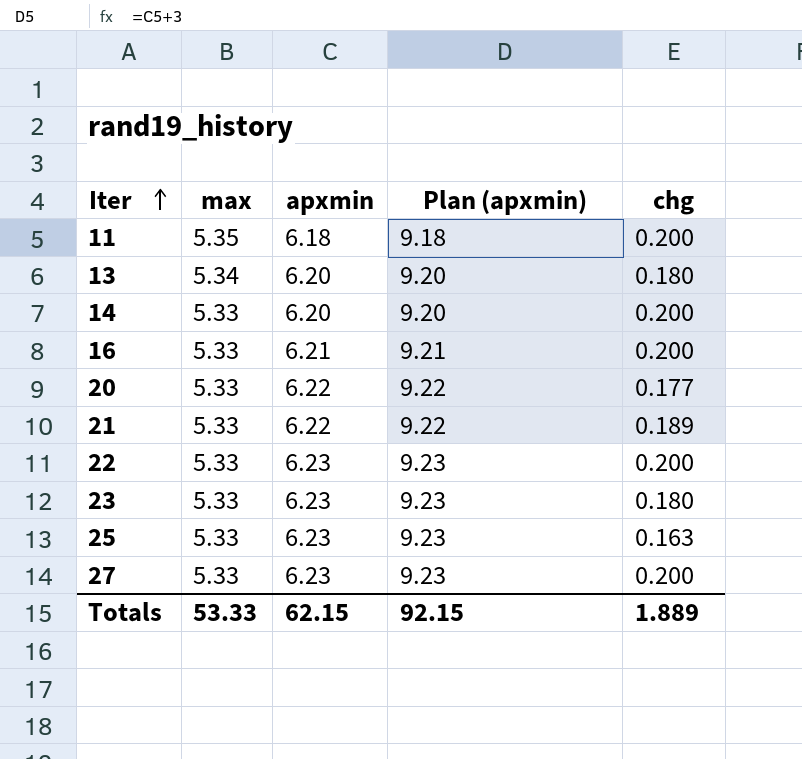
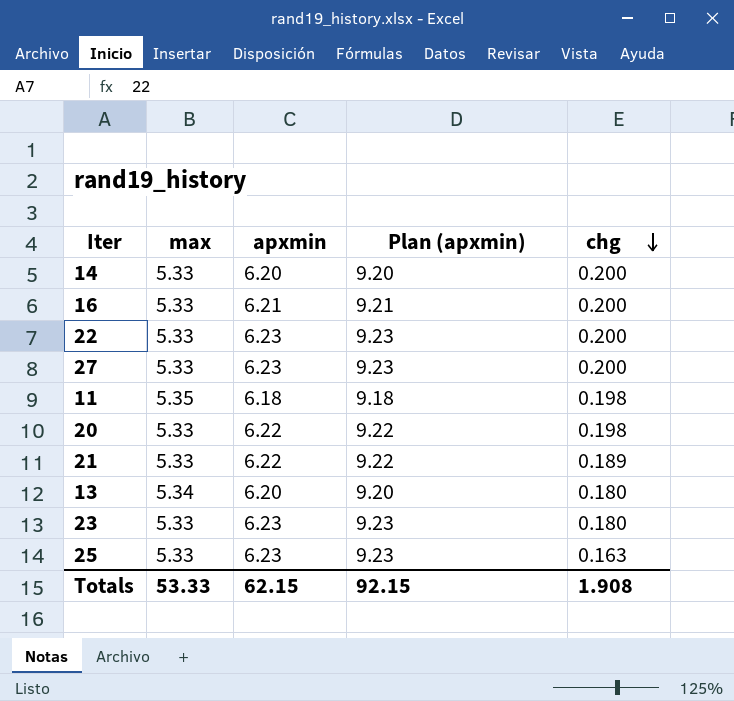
row order: Iter ascending -> chg descending
11 | chg: 0.200 -> 0.198
20 | chg: 0.177 -> 0.198
Totals | chg: 1.889 -> 1.908

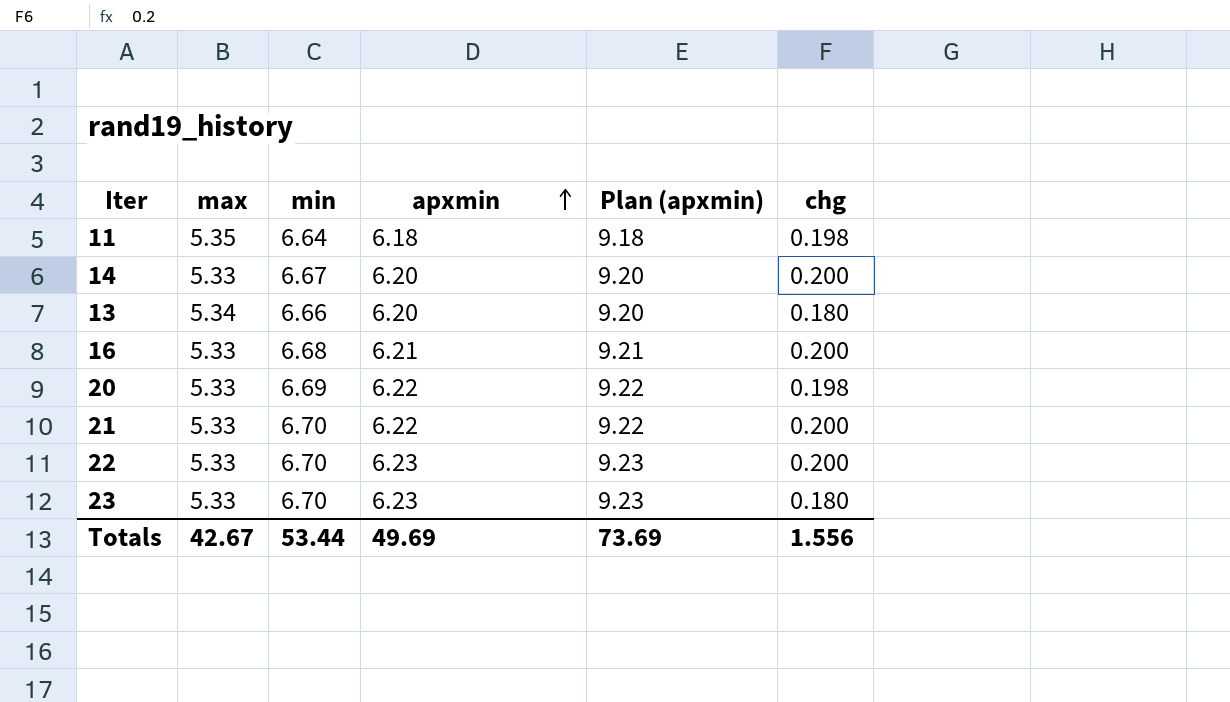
row order: chg descending -> apxmin ascending
column min | position: none -> 3
row 27: 5.33 | 6.23 | 9.23 | 0.200 -> none
row 25: 5.33 | 6.23 | 9.23 | 0.163 -> none
21 | chg: 0.189 -> 0.200
Totals | max: 53.33 -> 42.67
Totals | apxmin: 62.15 -> 49.69
Totals | Plan (apxmin): 92.15 -> 73.69
Totals | chg: 1.908 -> 1.556

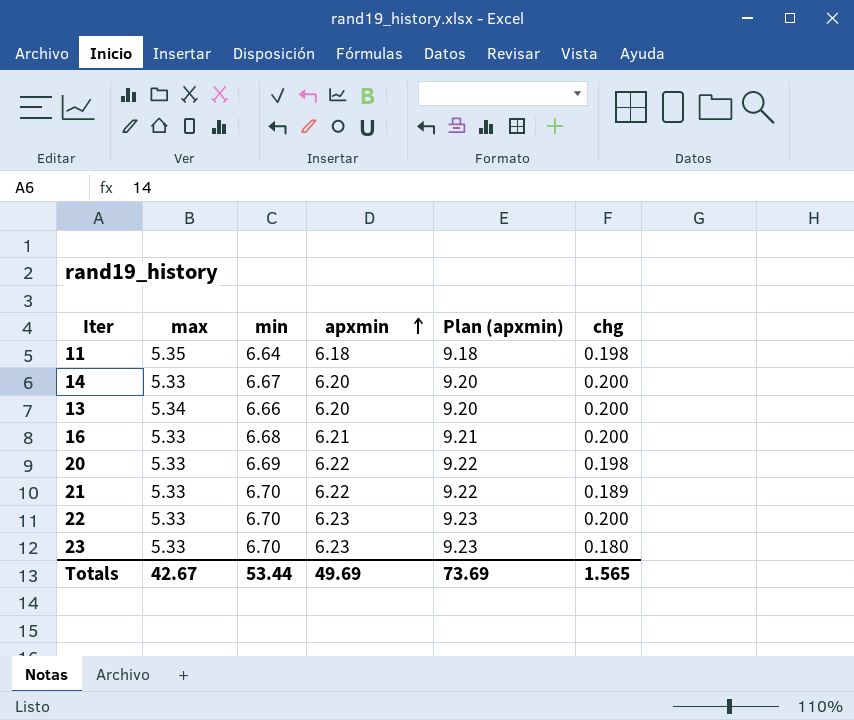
13 | chg: 0.180 -> 0.200
21 | chg: 0.200 -> 0.189
Totals | chg: 1.556 -> 1.565

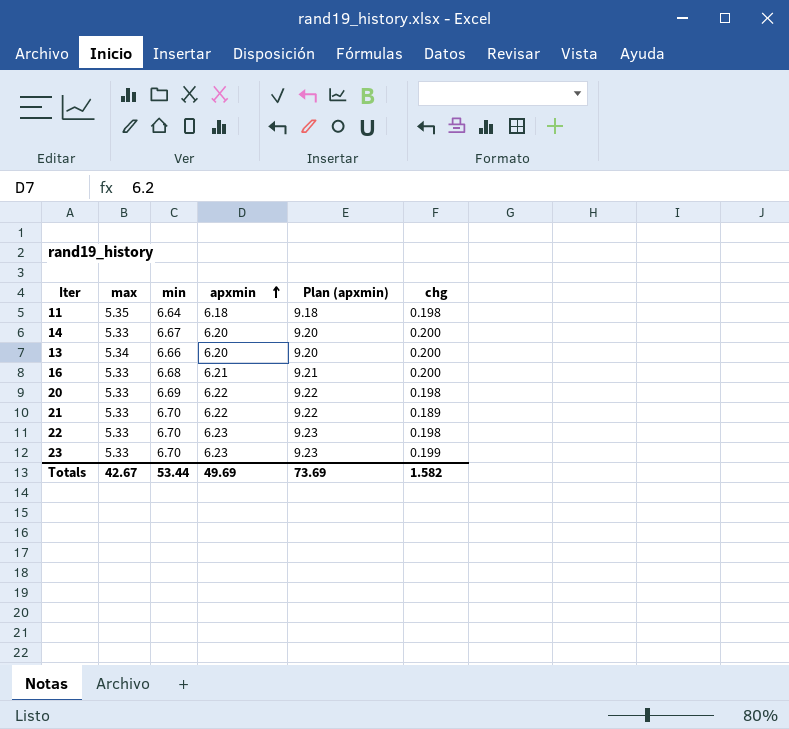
22 | chg: 0.200 -> 0.198
23 | chg: 0.180 -> 0.199
Totals | chg: 1.565 -> 1.582

